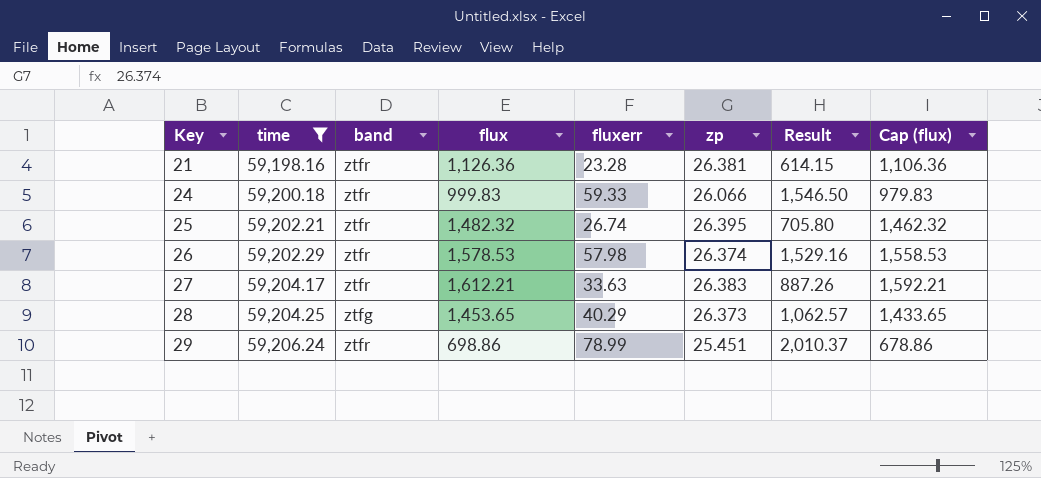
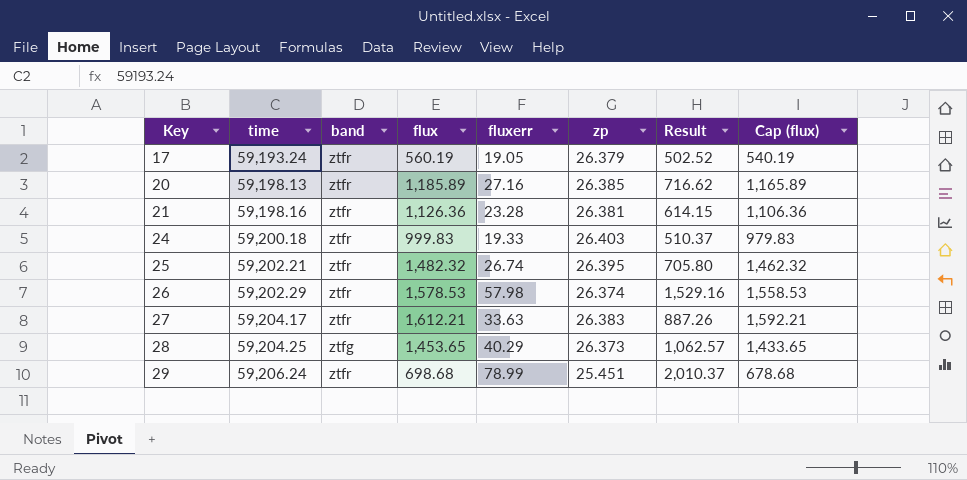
filter: time >= 59,198.16 -> none
24 | fluxerr: 59.33 -> 19.33
24 | zp: 26.066 -> 26.403
24 | Result: 1,546.50 -> 510.37
29 | flux: 698.86 -> 698.68
29 | Cap (flux): 678.86 -> 678.68

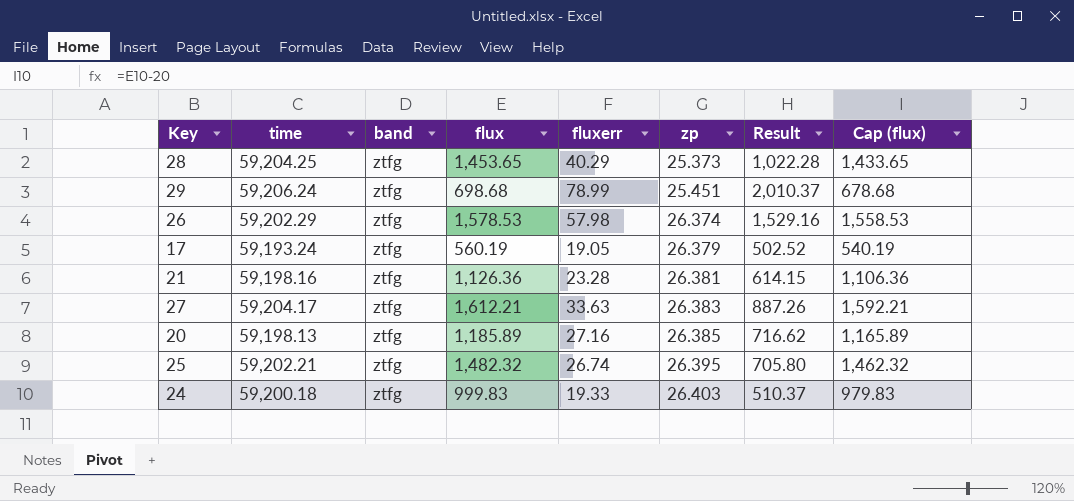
row order: Key ascending -> zp ascending
28 | zp: 26.373 -> 25.373
28 | Result: 1,062.57 -> 1,022.28
29 | band: ztfr -> ztfg
26 | band: ztfr -> ztfg
17 | band: ztfr -> ztfg
21 | band: ztfr -> ztfg
27 | band: ztfr -> ztfg
20 | band: ztfr -> ztfg
25 | band: ztfr -> ztfg
24 | band: ztfr -> ztfg

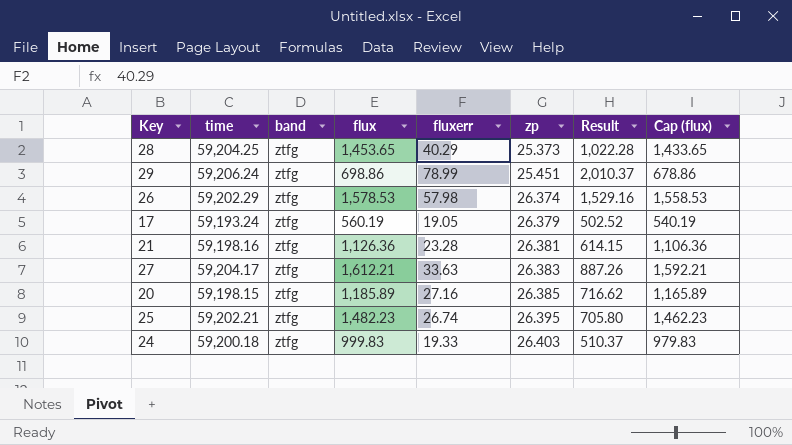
29 | flux: 698.68 -> 698.86
29 | Cap (flux): 678.68 -> 678.86
20 | time: 59,198.13 -> 59,198.15
25 | flux: 1,482.32 -> 1,482.23
25 | Cap (flux): 1,462.32 -> 1,462.23

